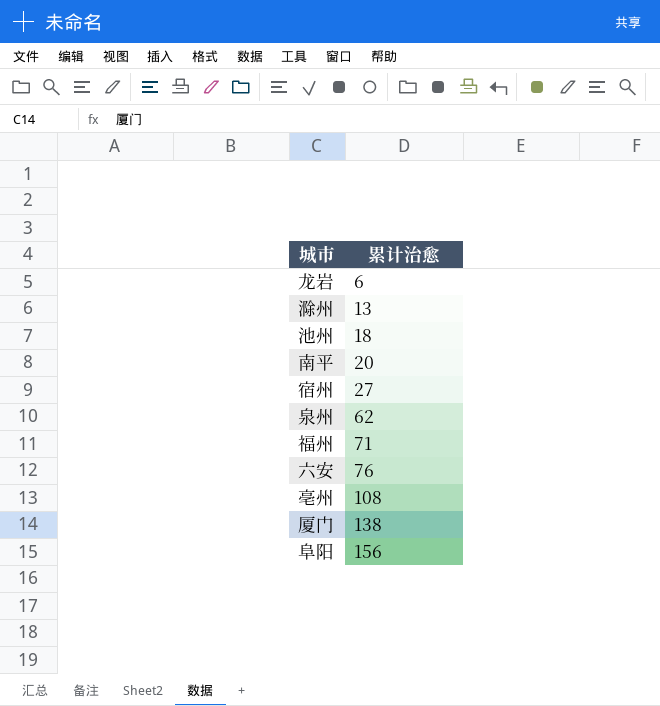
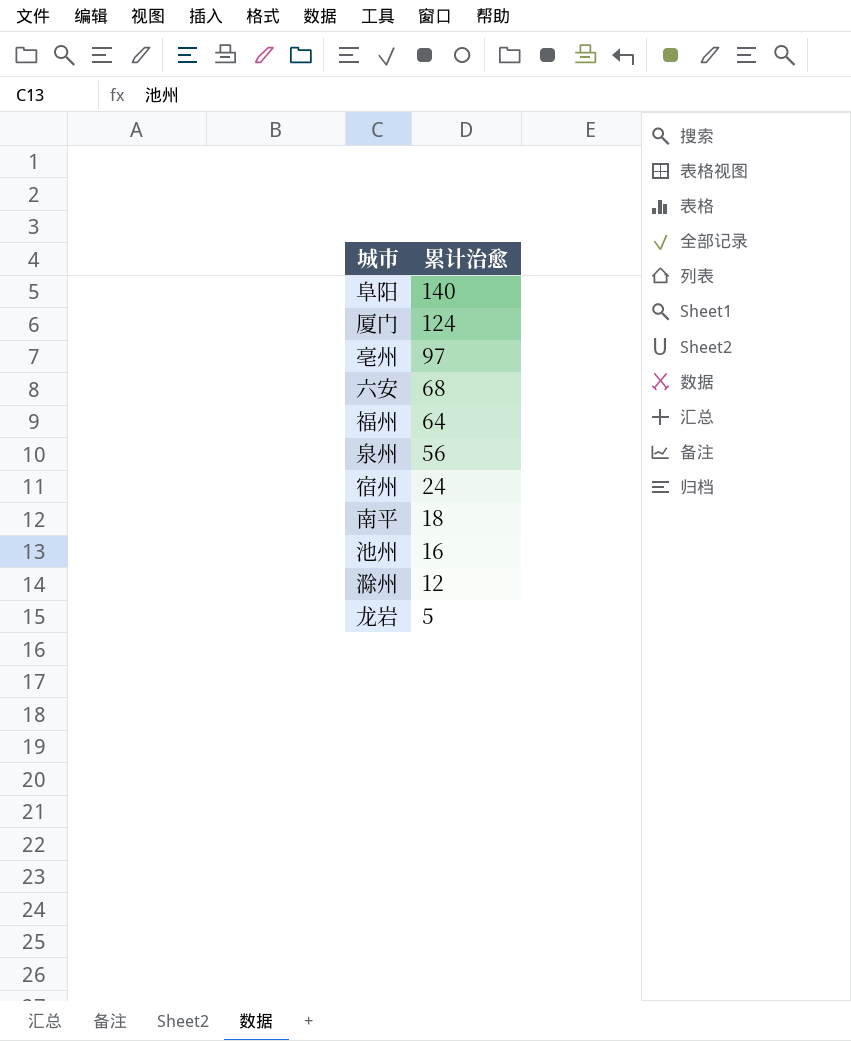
row order: 累计治愈 ascending -> 累计治愈 descending
阜阳 | 累计治愈: 156 -> 140
厦门 | 累计治愈: 138 -> 124
亳州 | 累计治愈: 108 -> 97
六安 | 累计治愈: 76 -> 68
福州 | 累计治愈: 71 -> 64
泉州 | 累计治愈: 62 -> 56
宿州 | 累计治愈: 27 -> 24
南平 | 累计治愈: 20 -> 18
池州 | 累计治愈: 18 -> 16
滁州 | 累计治愈: 13 -> 12
龙岩 | 累计治愈: 6 -> 5

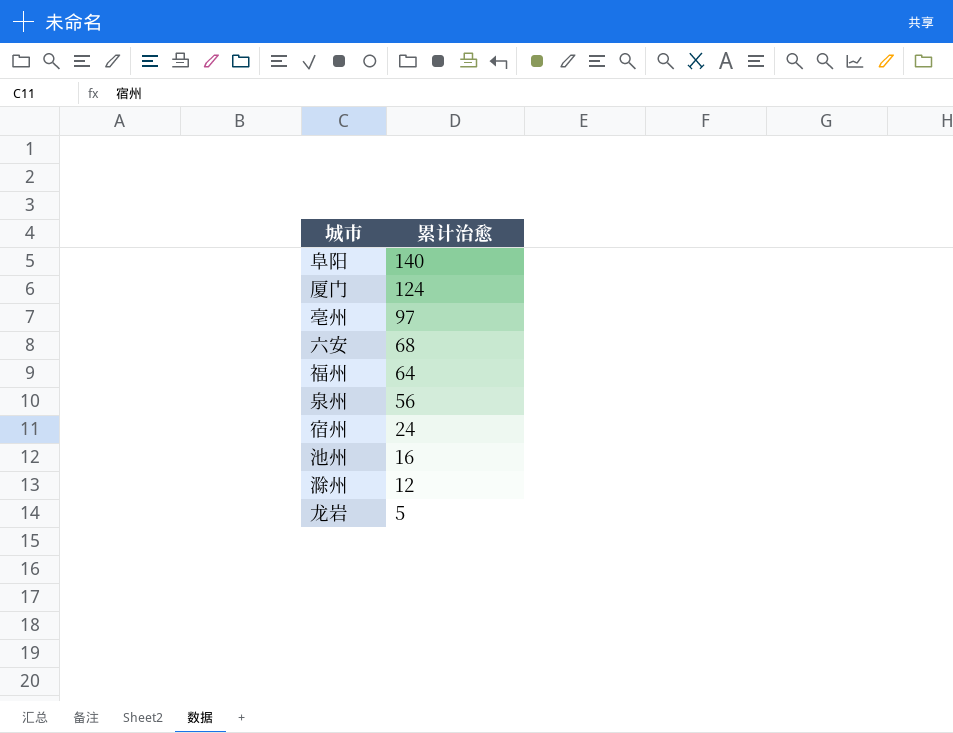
row 南平: 18 -> none

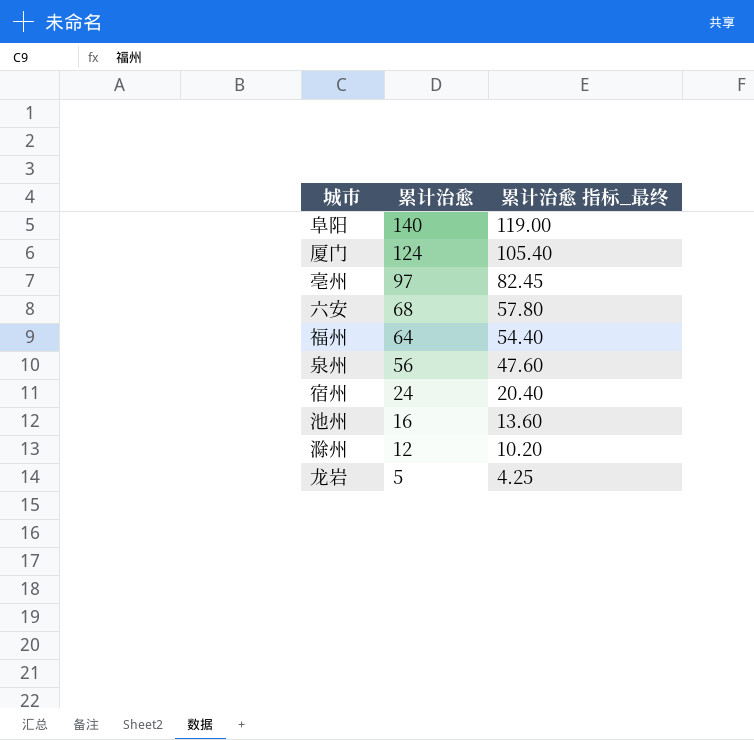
column 累计治愈 指标_最终 | formula: none -> [累计治愈] * 0.85

